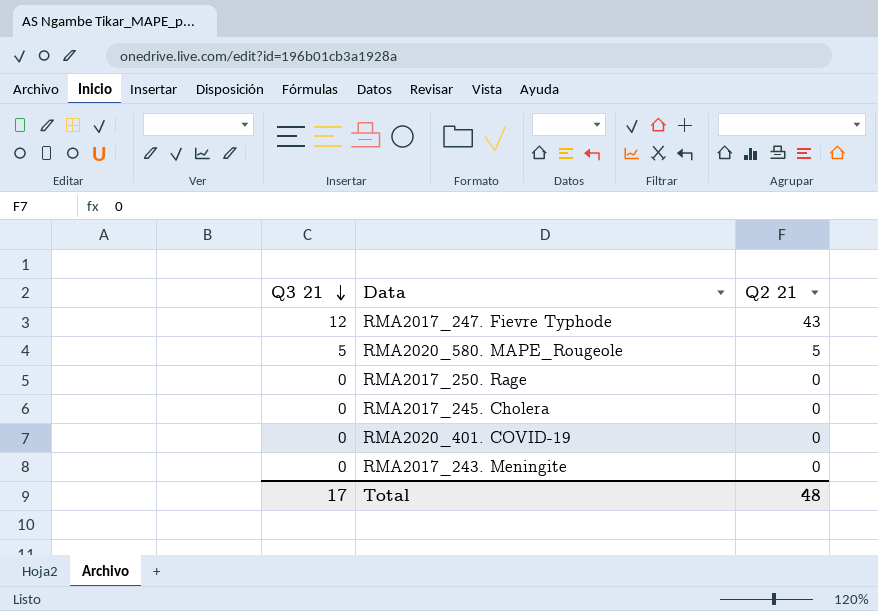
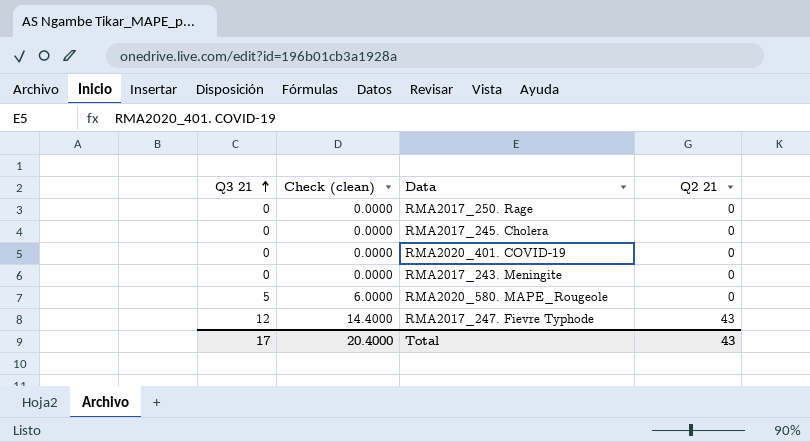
row order: Q3 21 descending -> Q3 21 ascending
column Check (clean) | formula: none -> [Q3 21] * 1.2
RMA2020_580. MAPE_Rougeole | Q2 21: 5 -> 0
Total | Q2 21: 48 -> 43

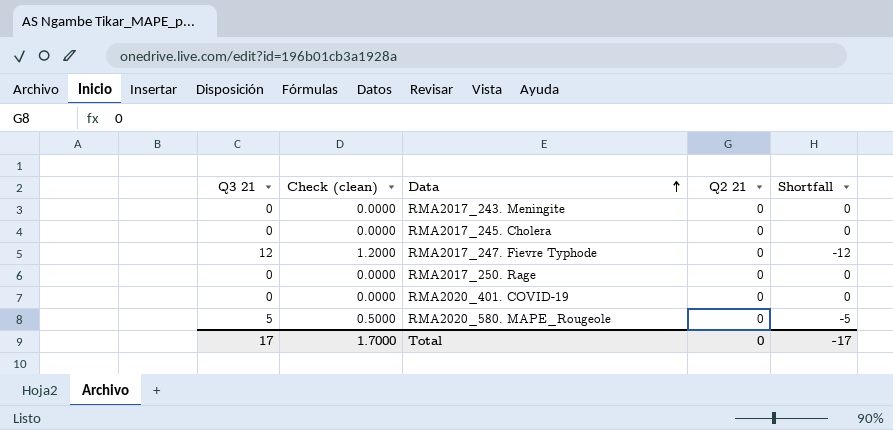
row order: Q3 21 ascending -> Data ascending
column Check (clean) | formula: [Q3 21] * 1.2 -> [Q3 21] * 0.1
column Shortfall | formula: none -> [Q2 21] - [Q3 21]
RMA2017_247. Fievre Typhode | Q2 21: 43 -> 0
Total | Check (clean): 20.4000 -> 1.7000
Total | Q2 21: 43 -> 0

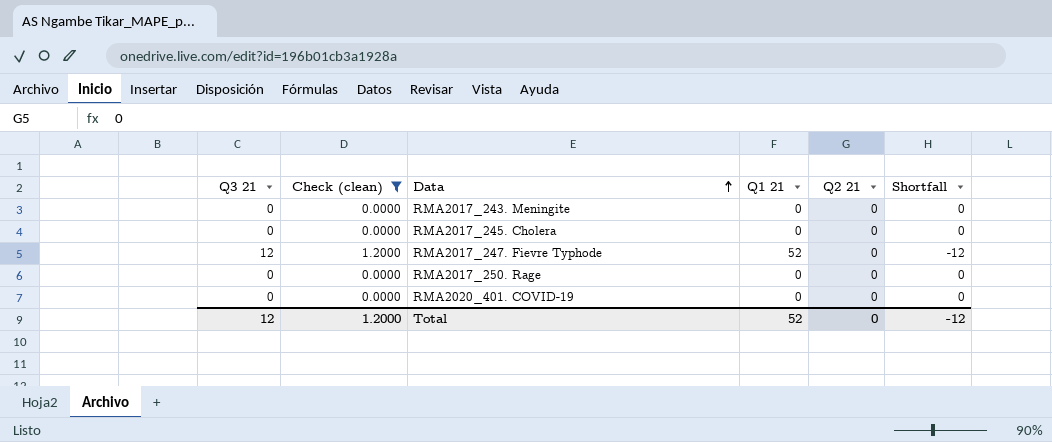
filter: none -> Check (clean) != 0.5000
column Q1 21 | position: none -> 4
Total | Q3 21: 17 -> 12
Total | Check (clean): 1.7000 -> 1.2000
Total | Shortfall: -17 -> -12

